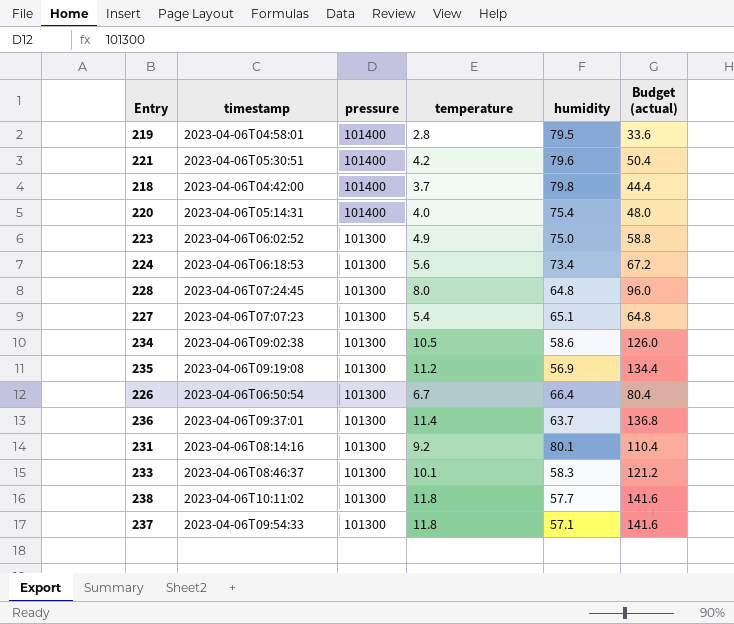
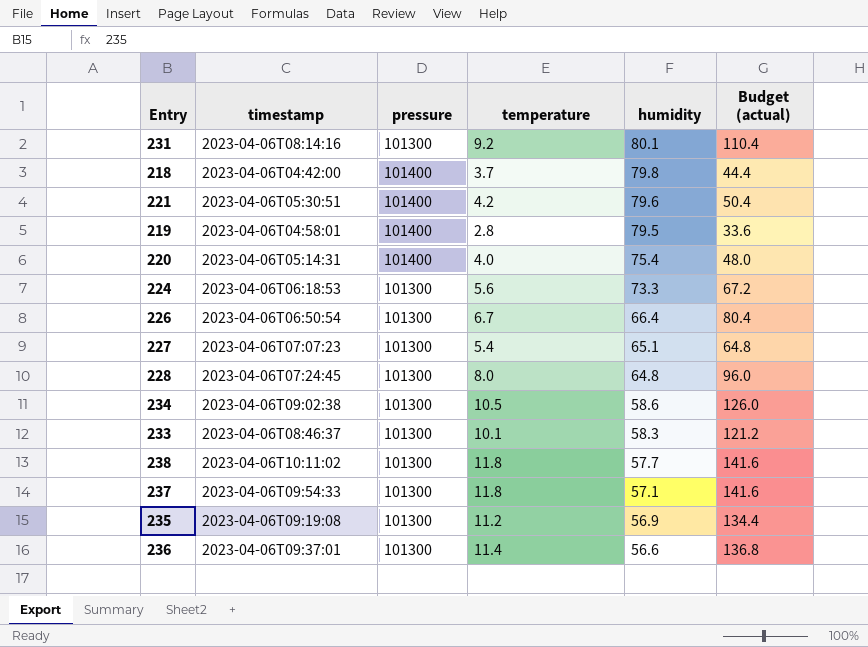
row order: pressure descending -> humidity descending
row 223: 2023-04-06T06:02:52 | 101300 | 4.9 | 75.0 | 58.8 -> none
224 | humidity: 73.4 -> 73.3
236 | humidity: 63.7 -> 56.6

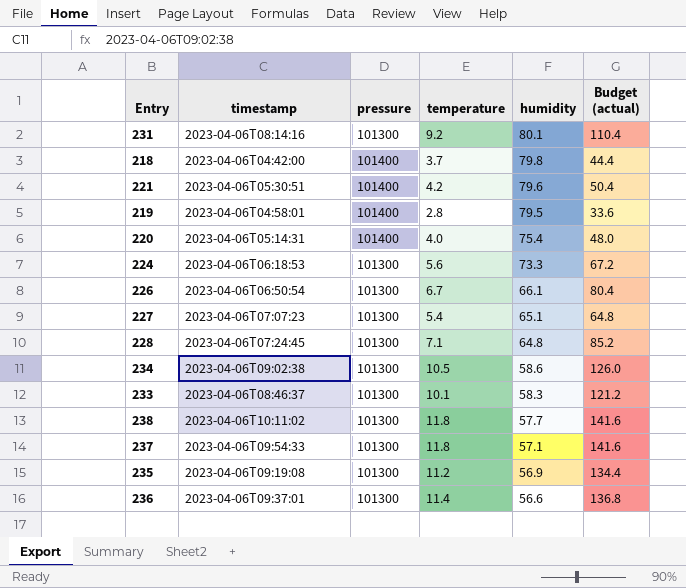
226 | humidity: 66.4 -> 66.1
228 | temperature: 8.0 -> 7.1
228 | Budget (actual): 96.0 -> 85.2

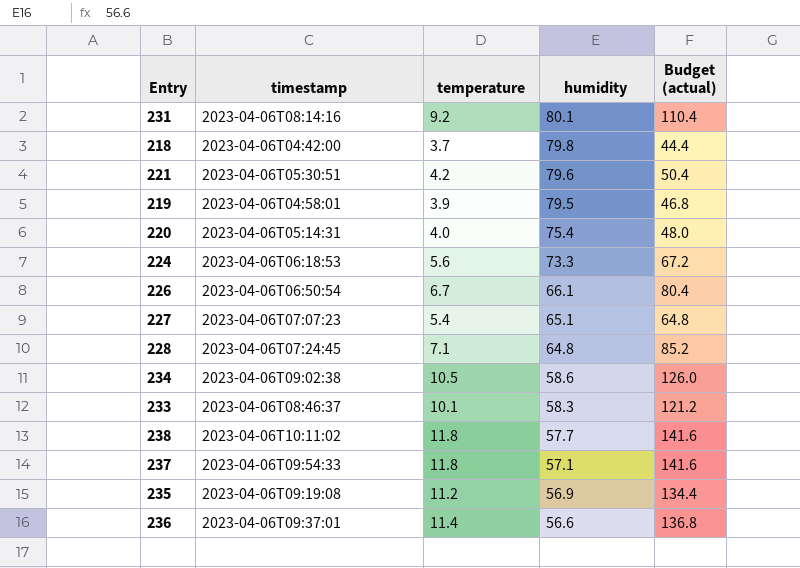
column pressure | position: 3 -> none
219 | temperature: 2.8 -> 3.9
219 | Budget (actual): 33.6 -> 46.8

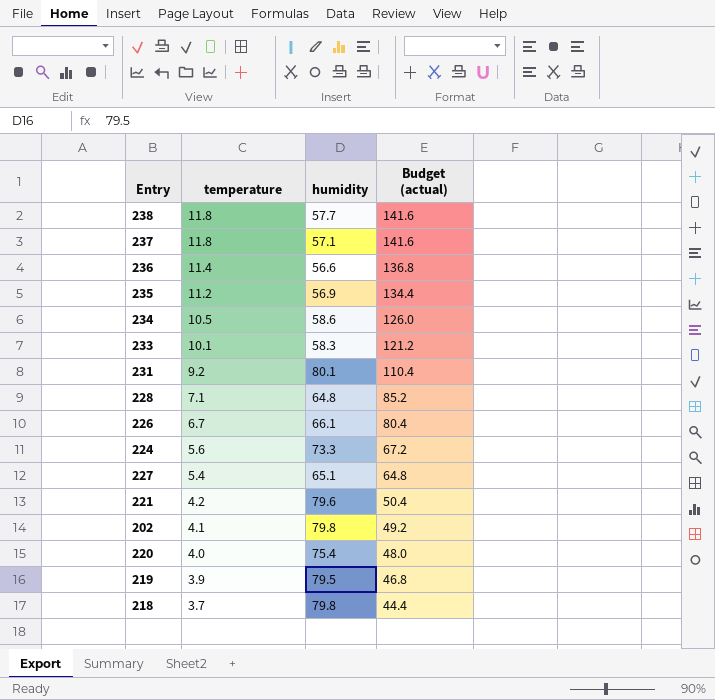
row order: humidity descending -> temperature descending
column timestamp | position: 2 -> none
row 202: none -> 4.1 | 79.8 | 49.2

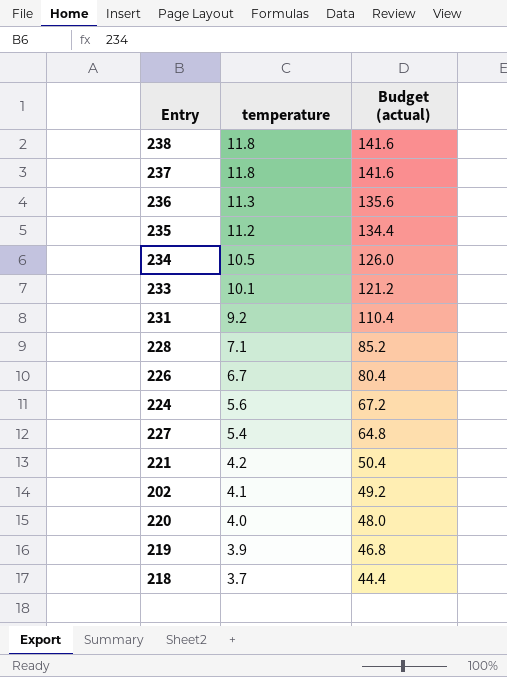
column humidity | position: 3 -> none
236 | temperature: 11.4 -> 11.3
236 | Budget (actual): 136.8 -> 135.6

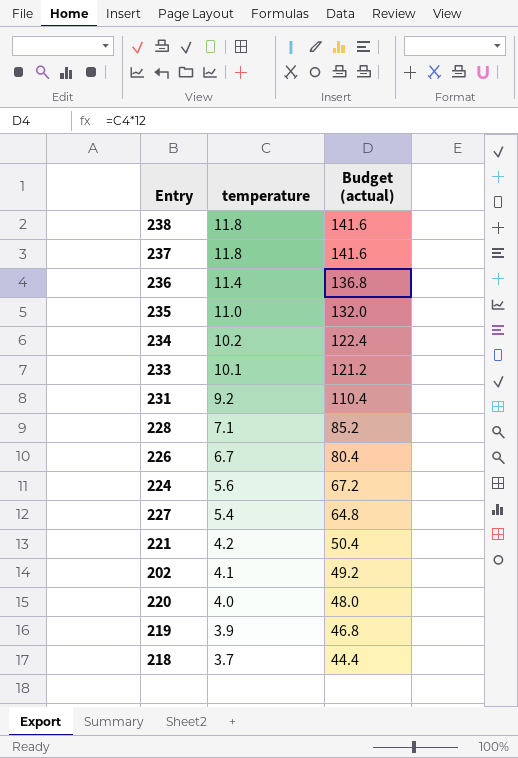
236 | temperature: 11.3 -> 11.4
236 | Budget (actual): 135.6 -> 136.8
235 | temperature: 11.2 -> 11.0
235 | Budget (actual): 134.4 -> 132.0
234 | temperature: 10.5 -> 10.2
234 | Budget (actual): 126.0 -> 122.4

